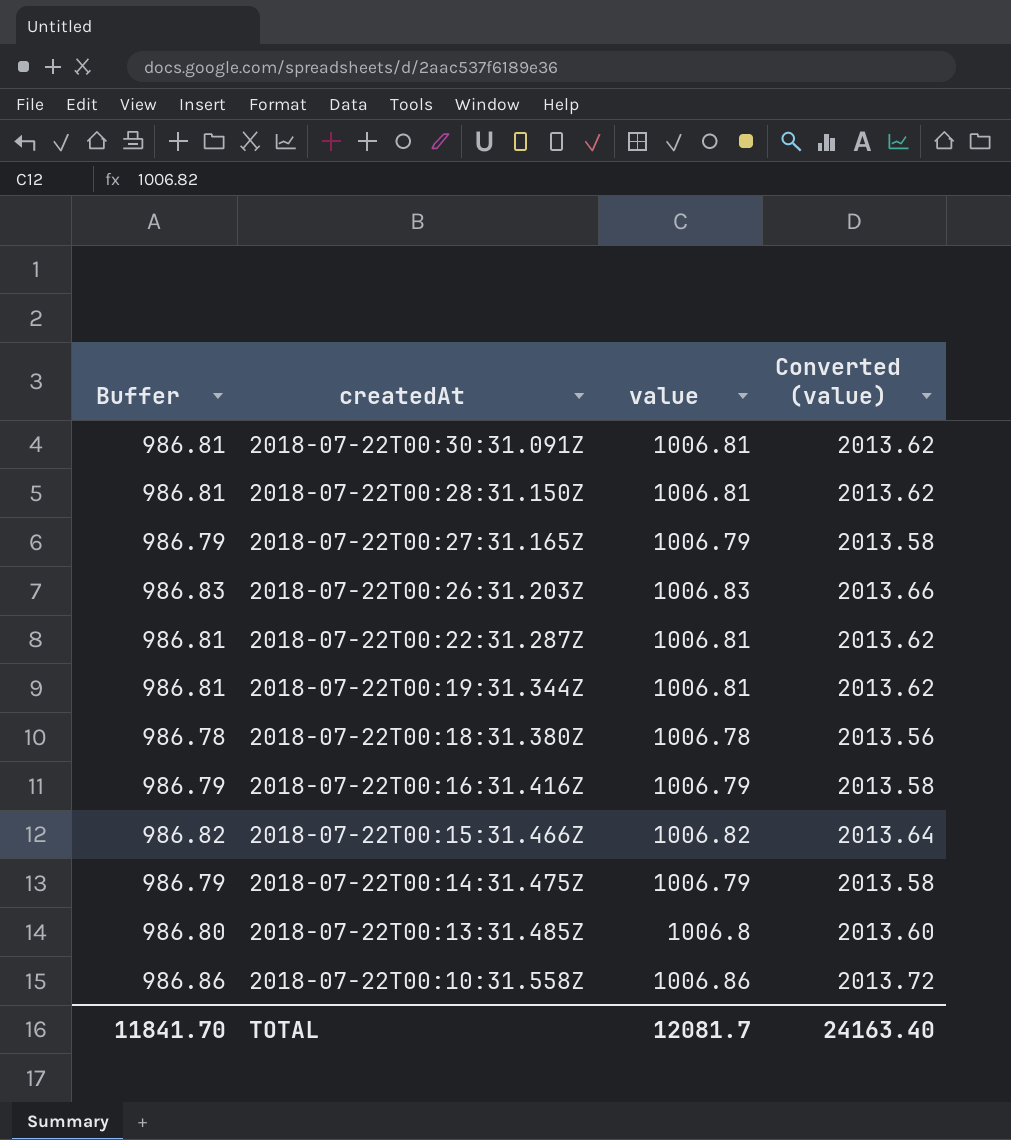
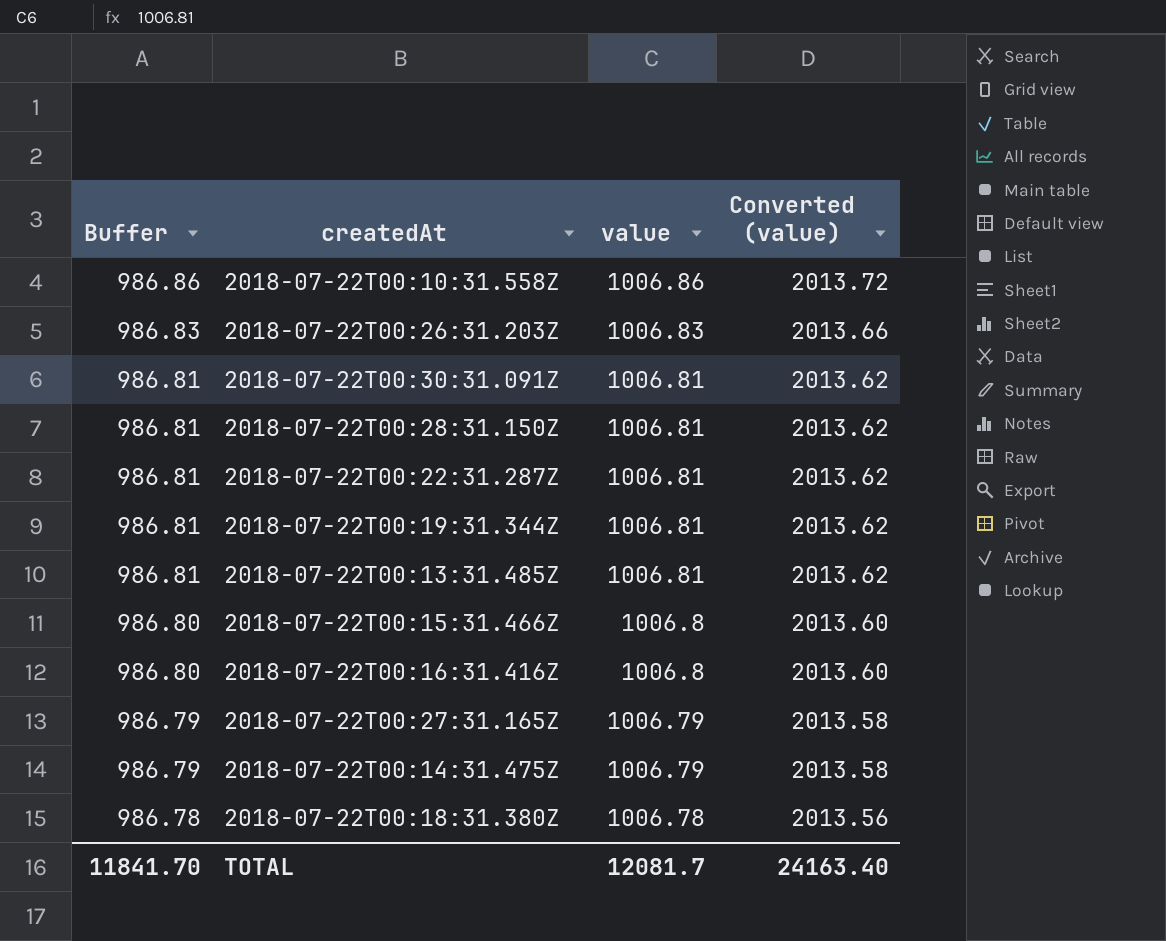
row order: createdAt descending -> Buffer descending
2018-07-22T00:13:31.485Z | Buffer: 986.80 -> 986.81
2018-07-22T00:13:31.485Z | value: 1006.8 -> 1006.81
2018-07-22T00:13:31.485Z | Converted (value): 2013.60 -> 2013.62
2018-07-22T00:15:31.466Z | Buffer: 986.82 -> 986.80
2018-07-22T00:15:31.466Z | value: 1006.82 -> 1006.8
2018-07-22T00:15:31.466Z | Converted (value): 2013.64 -> 2013.60
2018-07-22T00:16:31.416Z | Buffer: 986.79 -> 986.80
2018-07-22T00:16:31.416Z | value: 1006.79 -> 1006.8
2018-07-22T00:16:31.416Z | Converted (value): 2013.58 -> 2013.60

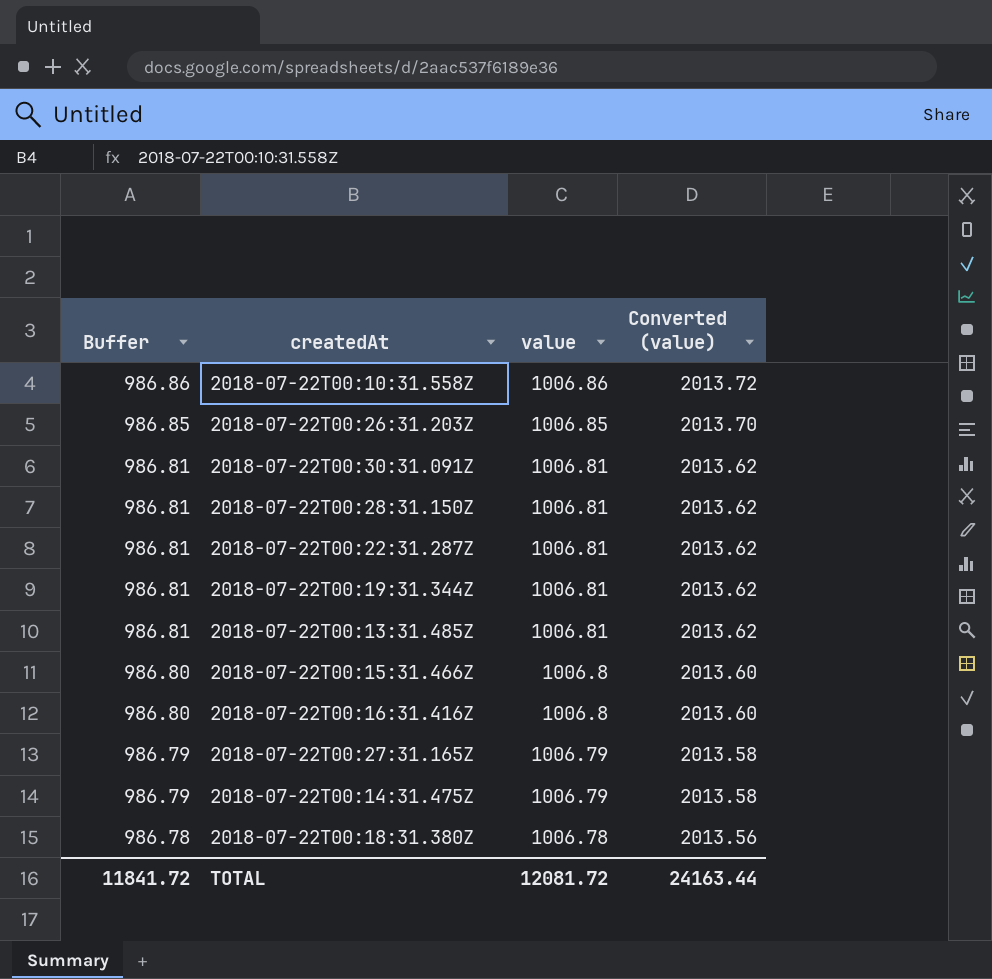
2018-07-22T00:26:31.203Z | Buffer: 986.83 -> 986.85
2018-07-22T00:26:31.203Z | value: 1006.83 -> 1006.85
2018-07-22T00:26:31.203Z | Converted (value): 2013.66 -> 2013.70
TOTAL | Buffer: 11841.70 -> 11841.72
TOTAL | value: 12081.7 -> 12081.72
TOTAL | Converted (value): 24163.40 -> 24163.44

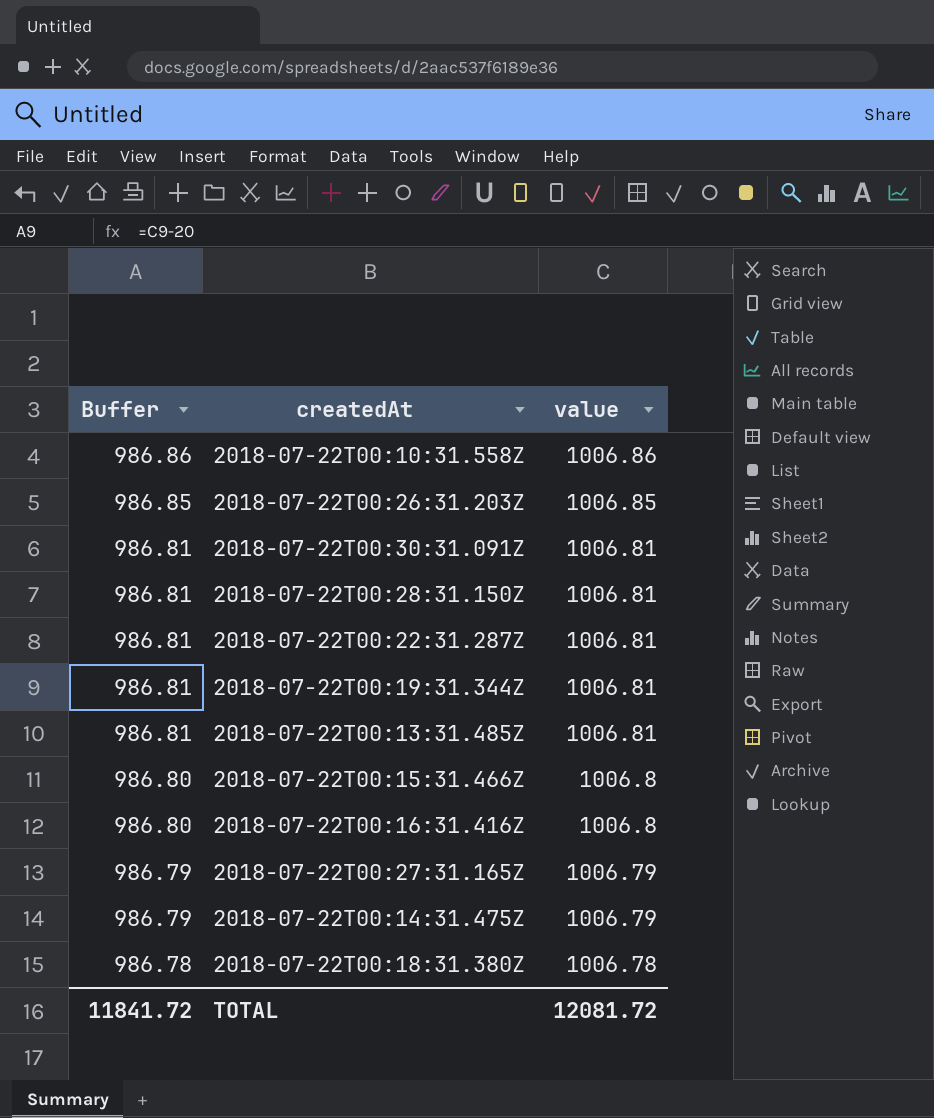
column Converted (value) | formula: [value] * 2 -> none

